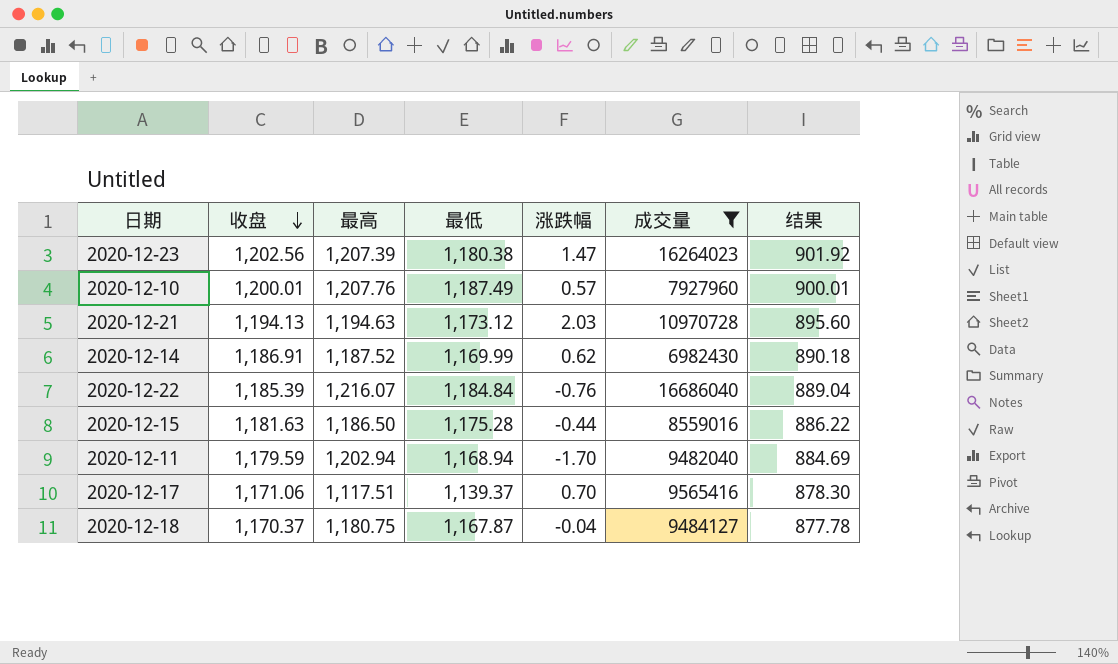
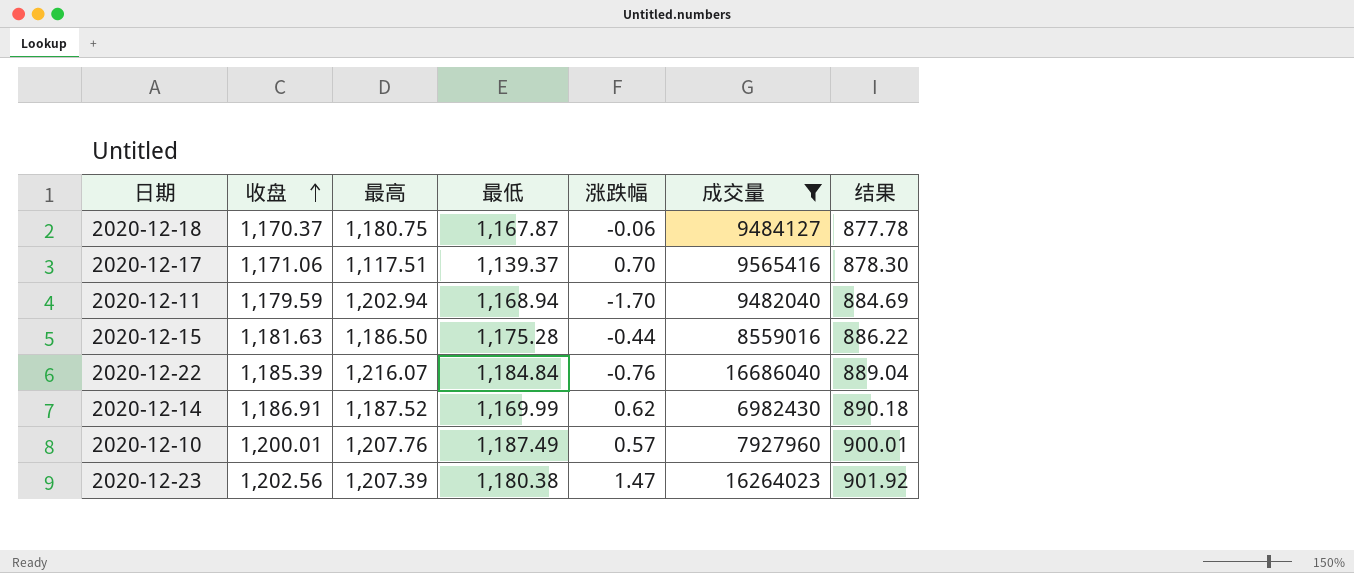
row order: 收盘 descending -> 收盘 ascending
row 2020-12-21: 1,194.13 | 1,194.63 | 1,173.12 | 2.03 | 10970728 | 895.60 -> none
2020-12-18 | 涨跌幅: -0.04 -> -0.06

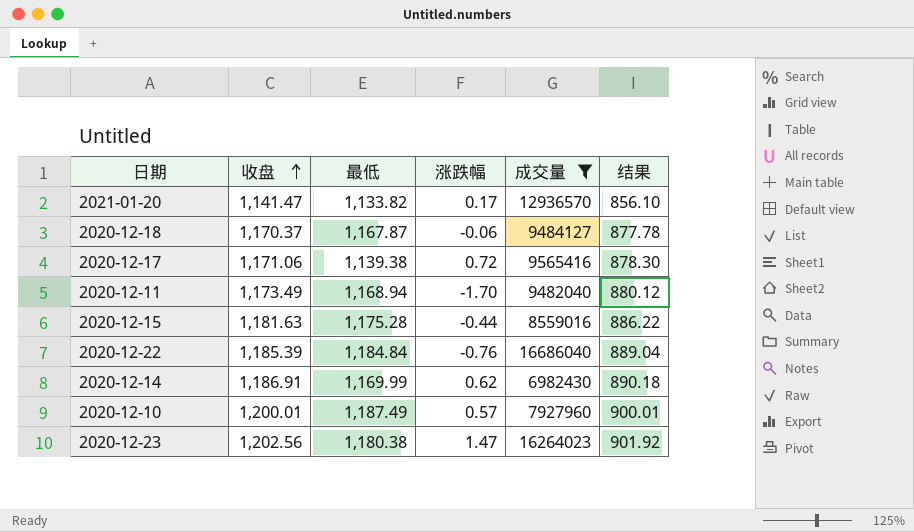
column 最高 | position: 3 -> none
row 2021-01-20: none -> 1,141.47 | 1,133.82 | 0.17 | 12936570 | 856.10
2020-12-17 | 最低: 1,139.37 -> 1,139.38
2020-12-17 | 涨跌幅: 0.70 -> 0.72
2020-12-11 | 收盘: 1,179.59 -> 1,173.49
2020-12-11 | 结果: 884.69 -> 880.12

